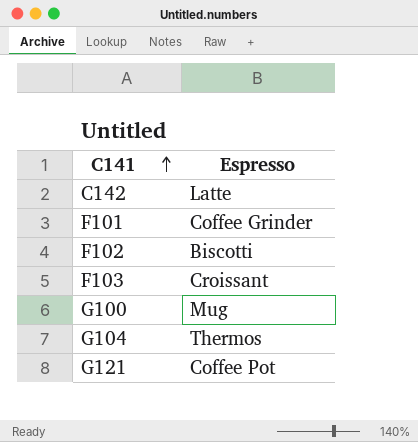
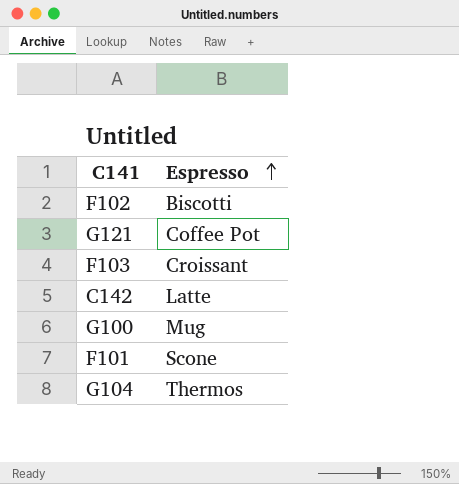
row order: C141 ascending -> Espresso ascending
F101 | Espresso: Coffee Grinder -> Scone

